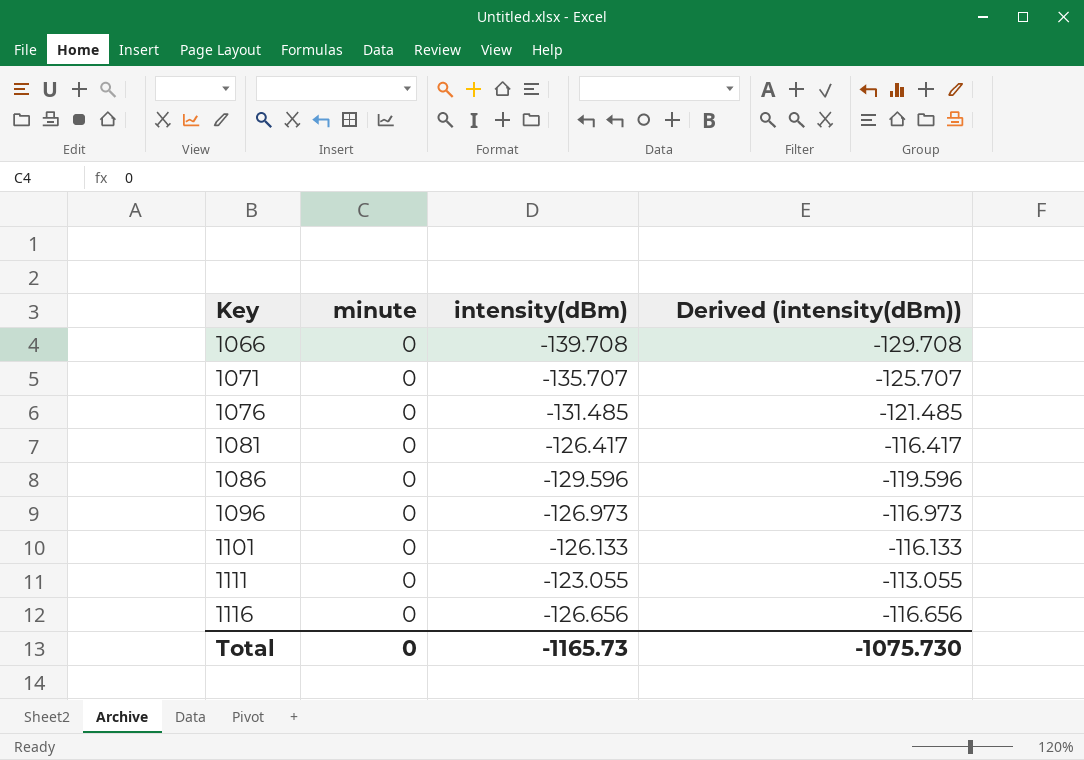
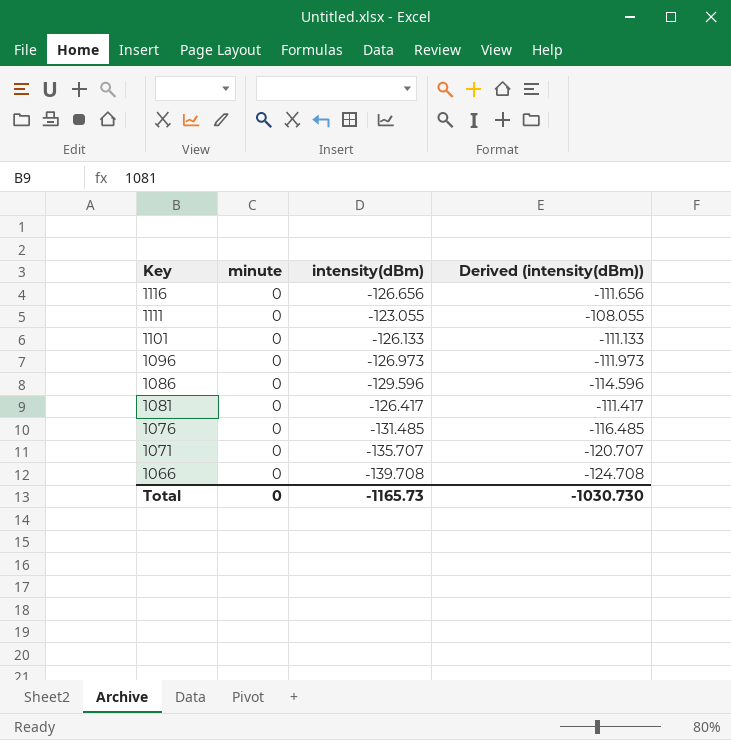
row order: Key ascending -> Key descending
column Derived (intensity(dBm)) | formula: [intensity(dBm)] + 10 -> [intensity(dBm)] + 15
Total | Derived (intensity(dBm)): -1075.730 -> -1030.730

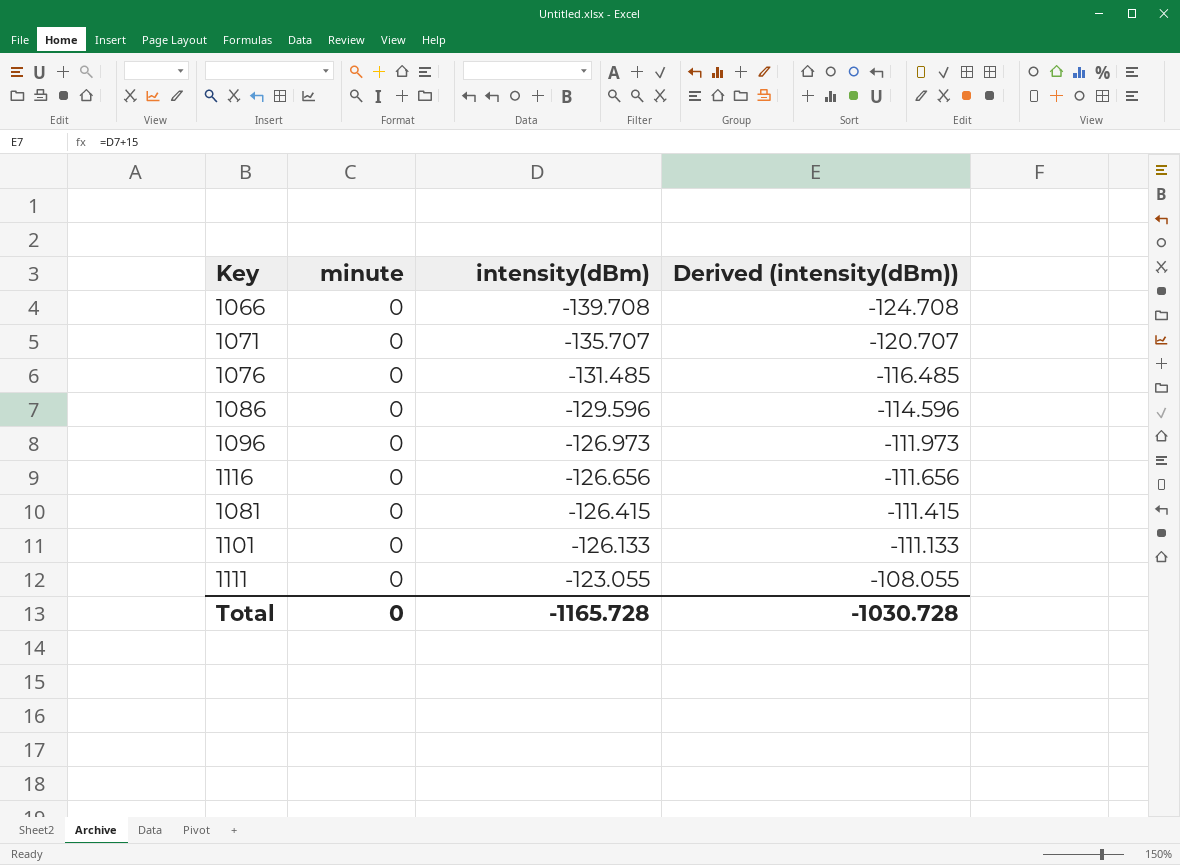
row order: Key descending -> intensity(dBm) ascending
1081 | intensity(dBm): -126.417 -> -126.415
1081 | Derived (intensity(dBm)): -111.417 -> -111.415
Total | intensity(dBm): -1165.73 -> -1165.728
Total | Derived (intensity(dBm)): -1030.730 -> -1030.728

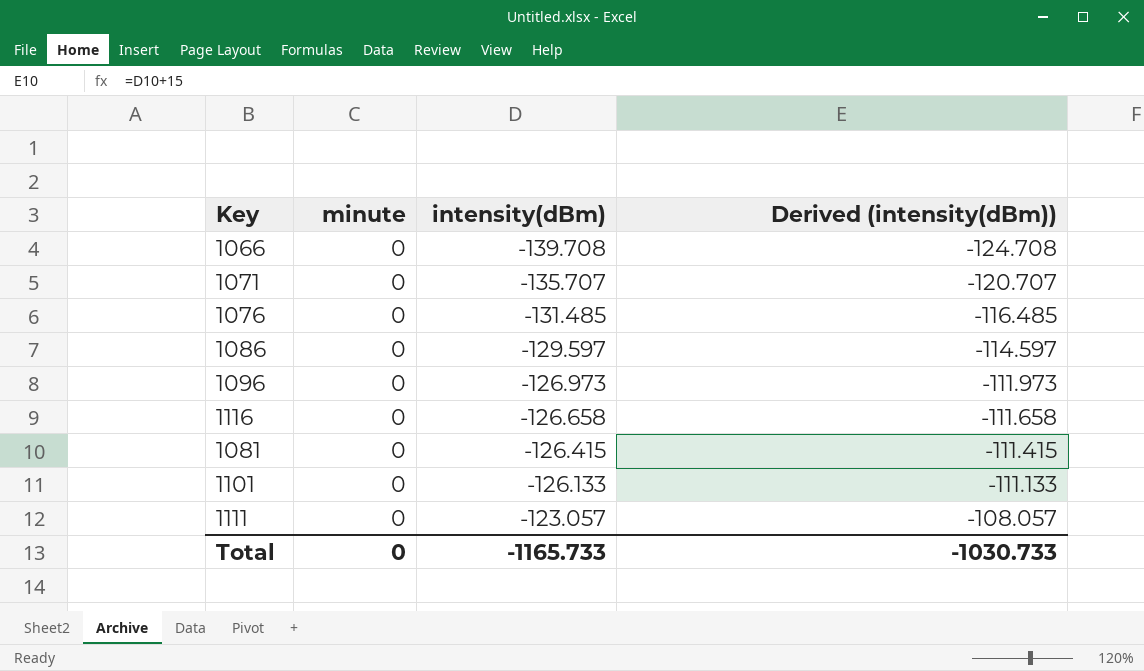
1086 | intensity(dBm): -129.596 -> -129.597
1086 | Derived (intensity(dBm)): -114.596 -> -114.597
1116 | intensity(dBm): -126.656 -> -126.658
1116 | Derived (intensity(dBm)): -111.656 -> -111.658
1111 | intensity(dBm): -123.055 -> -123.057
1111 | Derived (intensity(dBm)): -108.055 -> -108.057
Total | intensity(dBm): -1165.728 -> -1165.733
Total | Derived (intensity(dBm)): -1030.728 -> -1030.733

